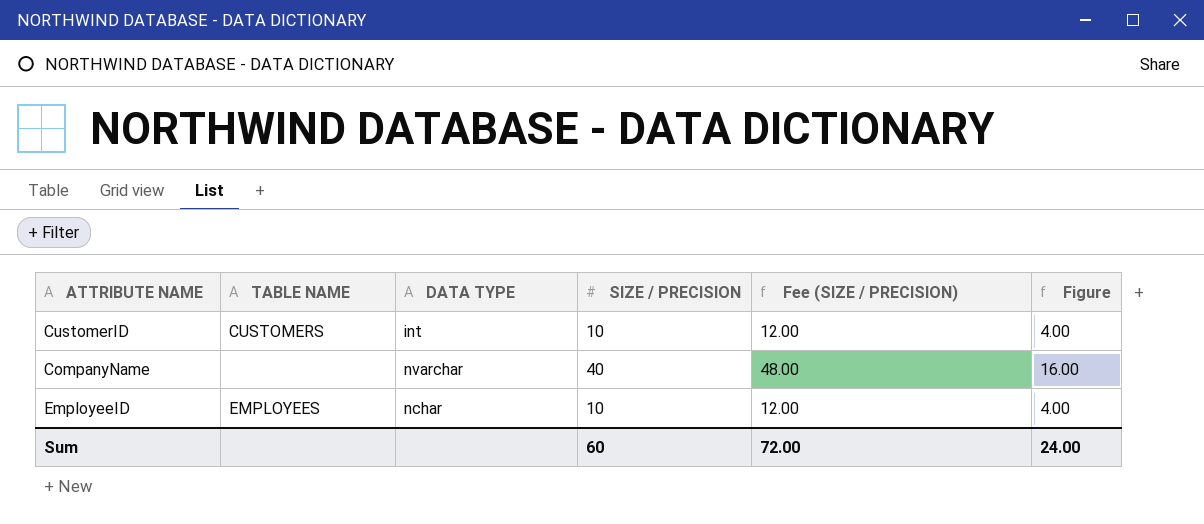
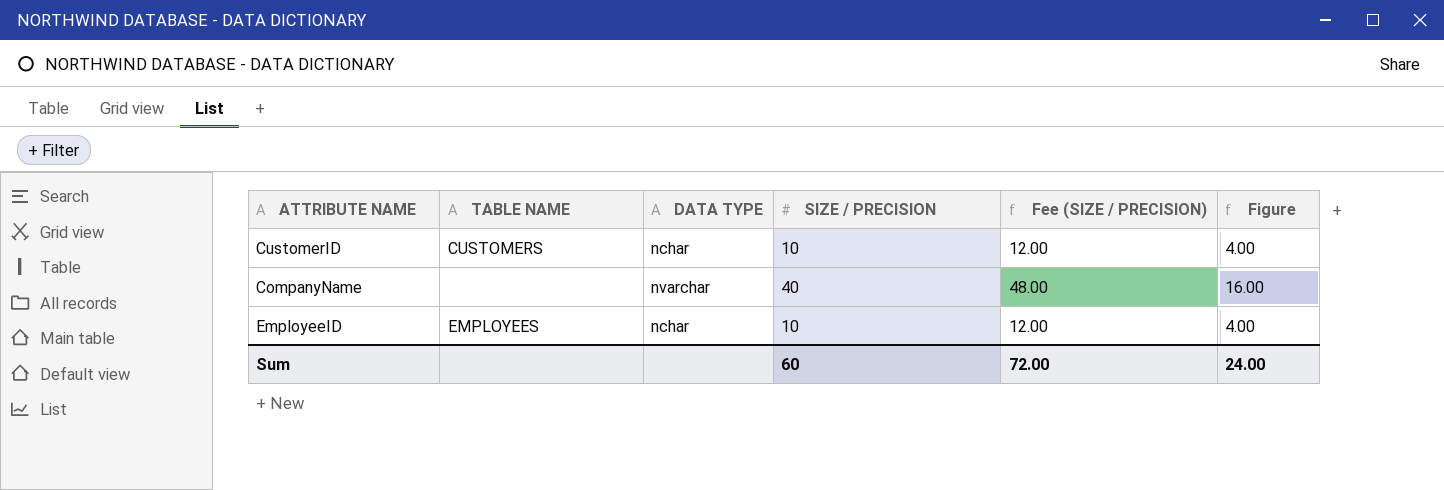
CustomerID | DATA TYPE: int -> nchar

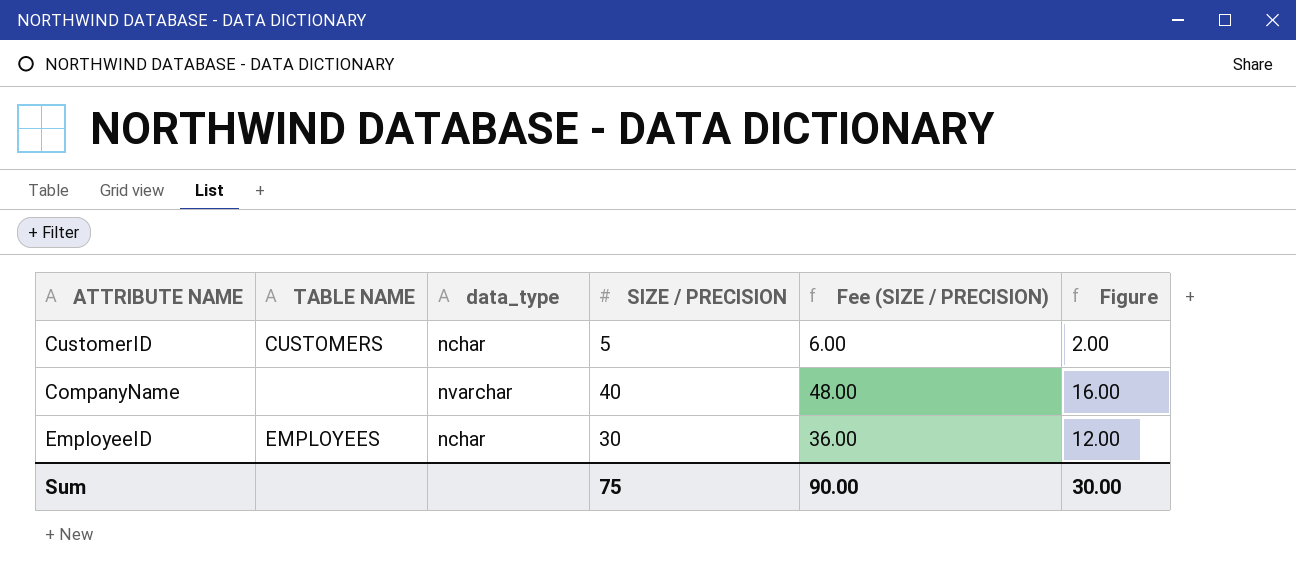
column name: DATA TYPE -> data_type
CustomerID | SIZE / PRECISION: 10 -> 5
CustomerID | Fee (SIZE / PRECISION): 12.00 -> 6.00
CustomerID | Figure: 4.00 -> 2.00
EmployeeID | SIZE / PRECISION: 10 -> 30
EmployeeID | Fee (SIZE / PRECISION): 12.00 -> 36.00
EmployeeID | Figure: 4.00 -> 12.00
Sum | SIZE / PRECISION: 60 -> 75
Sum | Fee (SIZE / PRECISION): 72.00 -> 90.00
Sum | Figure: 24.00 -> 30.00

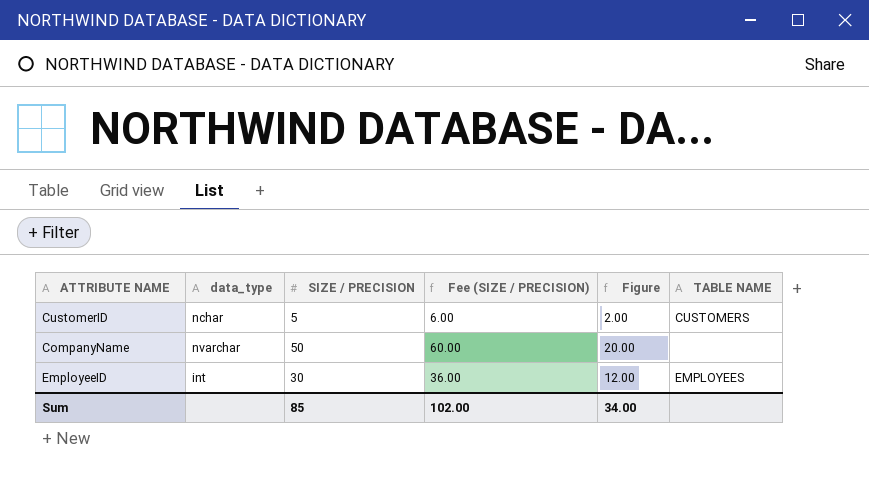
column TABLE NAME | position: 2 -> 6
CompanyName | SIZE / PRECISION: 40 -> 50
CompanyName | Fee (SIZE / PRECISION): 48.00 -> 60.00
CompanyName | Figure: 16.00 -> 20.00
EmployeeID | data_type: nchar -> int
Sum | SIZE / PRECISION: 75 -> 85
Sum | Fee (SIZE / PRECISION): 90.00 -> 102.00
Sum | Figure: 30.00 -> 34.00

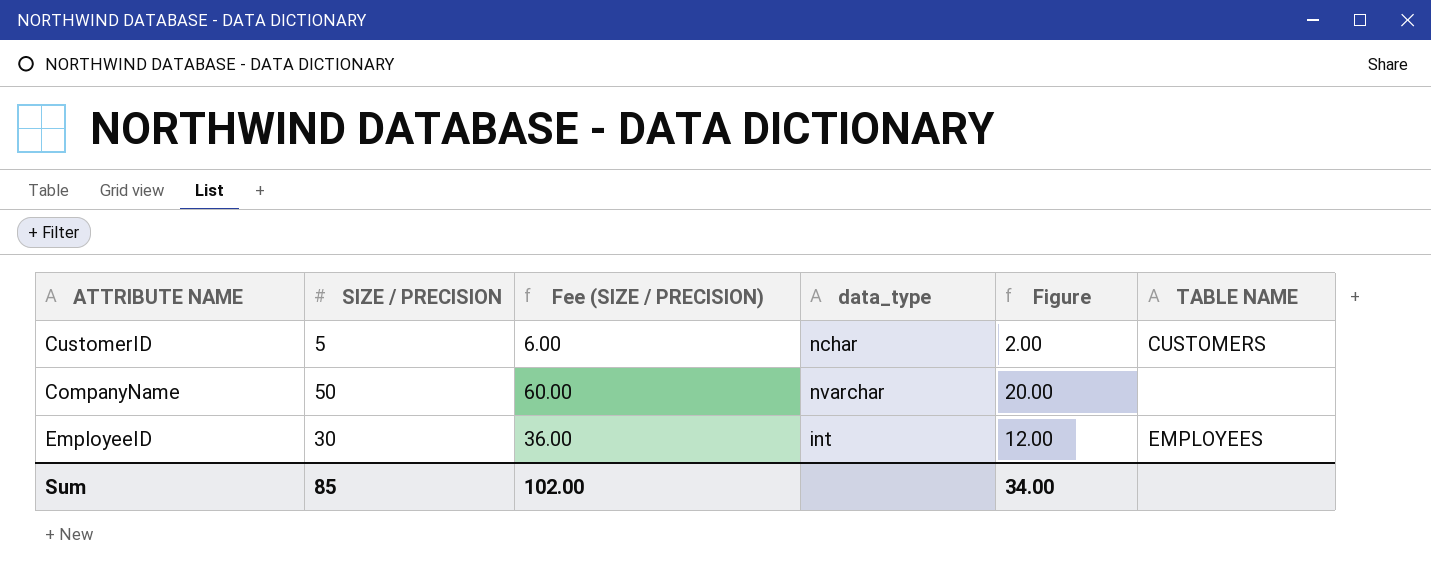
column data_type | position: 2 -> 4

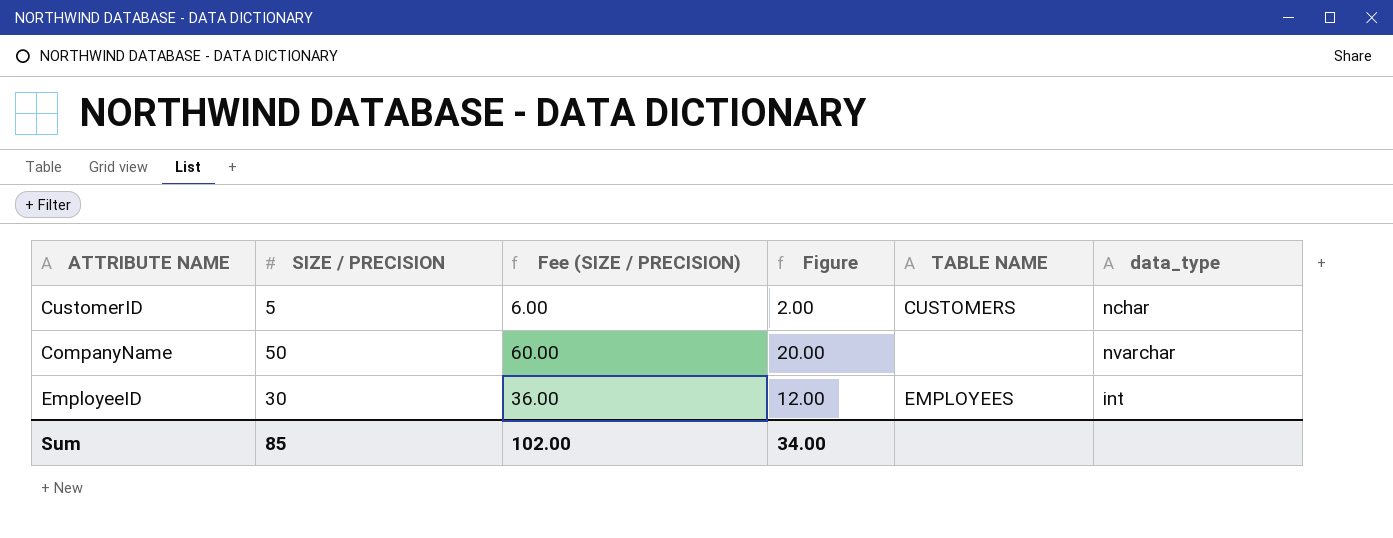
column data_type | position: 4 -> 6

